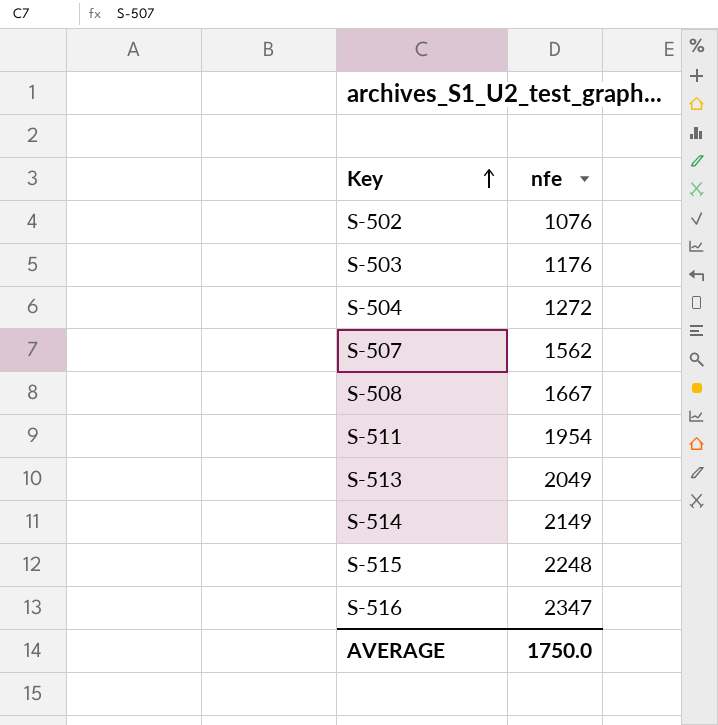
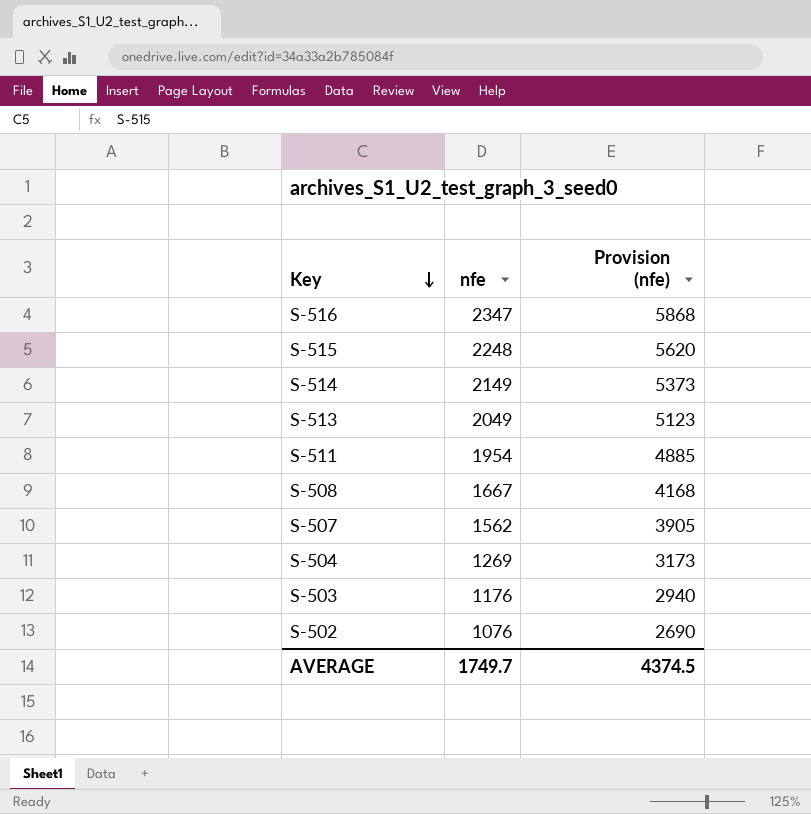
row order: Key ascending -> Key descending
column Provision (nfe) | formula: none -> [nfe] * 2.5
S-504 | nfe: 1272 -> 1269
AVERAGE | nfe: 1750.0 -> 1749.7

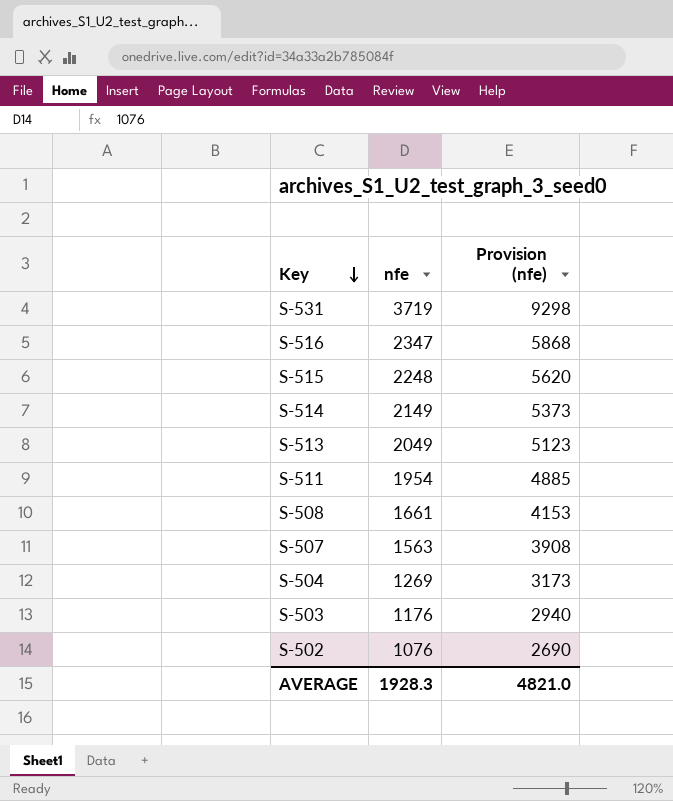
row S-531: none -> 3719 | 9298
S-508 | nfe: 1667 -> 1661
S-508 | Provision (nfe): 4168 -> 4153
S-507 | nfe: 1562 -> 1563
S-507 | Provision (nfe): 3905 -> 3908
AVERAGE | nfe: 1749.7 -> 1928.3
AVERAGE | Provision (nfe): 4374.5 -> 4821.0

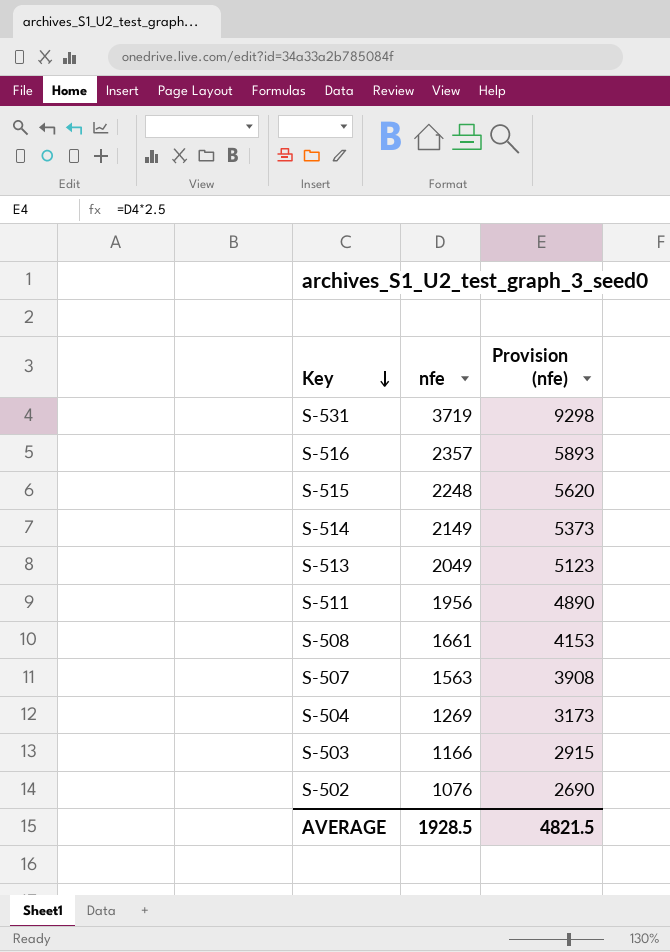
S-516 | nfe: 2347 -> 2357
S-516 | Provision (nfe): 5868 -> 5893
S-511 | nfe: 1954 -> 1956
S-511 | Provision (nfe): 4885 -> 4890
S-503 | nfe: 1176 -> 1166
S-503 | Provision (nfe): 2940 -> 2915
AVERAGE | nfe: 1928.3 -> 1928.5
AVERAGE | Provision (nfe): 4821.0 -> 4821.5

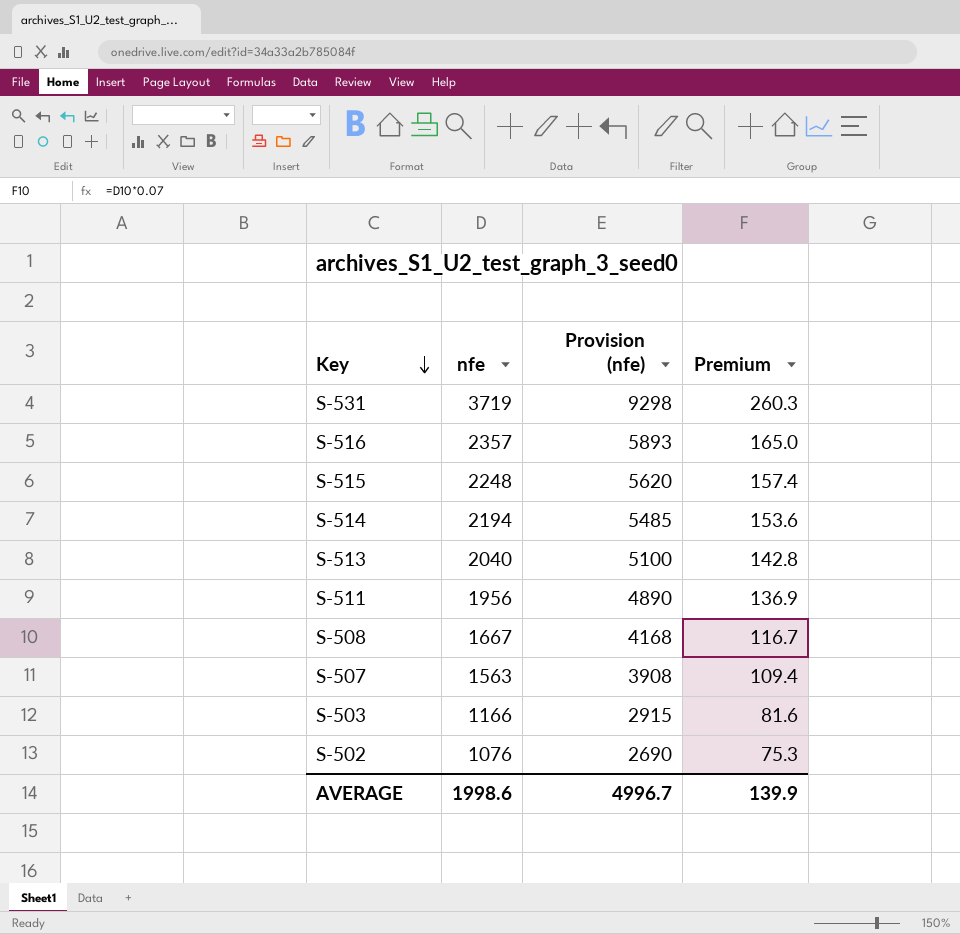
column Premium | formula: none -> [nfe] * 0.07
row S-504: 1269 | 3173 -> none
S-514 | nfe: 2149 -> 2194
S-514 | Provision (nfe): 5373 -> 5485
S-513 | nfe: 2049 -> 2040
S-513 | Provision (nfe): 5123 -> 5100
S-508 | nfe: 1661 -> 1667
S-508 | Provision (nfe): 4153 -> 4168
AVERAGE | nfe: 1928.5 -> 1998.6
AVERAGE | Provision (nfe): 4821.5 -> 4996.7

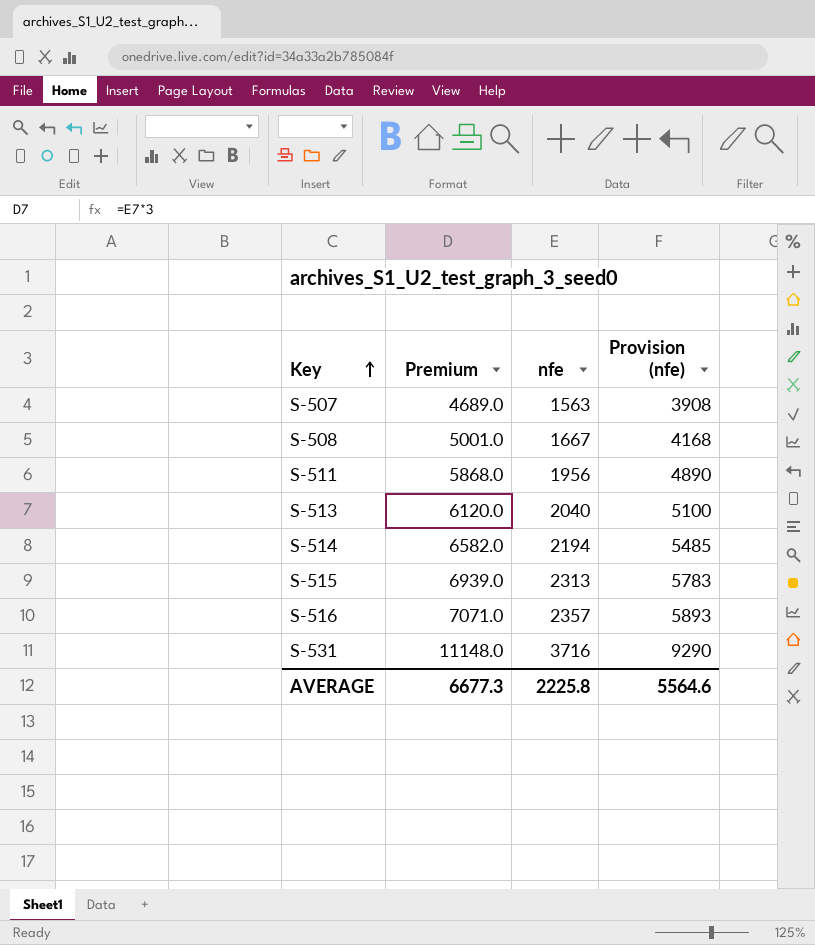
row order: Key descending -> Key ascending
column Premium | formula: [nfe] * 0.07 -> [nfe] * 3
column Premium | position: 4 -> 2
row S-503: 1166 | 2915 | 81.6 -> none
row S-502: 1076 | 2690 | 75.3 -> none
S-515 | nfe: 2248 -> 2313
S-515 | Provision (nfe): 5620 -> 5783
S-531 | nfe: 3719 -> 3716
S-531 | Provision (nfe): 9298 -> 9290
AVERAGE | Premium: 139.9 -> 6677.3
AVERAGE | nfe: 1998.6 -> 2225.8
AVERAGE | Provision (nfe): 4996.7 -> 5564.6

